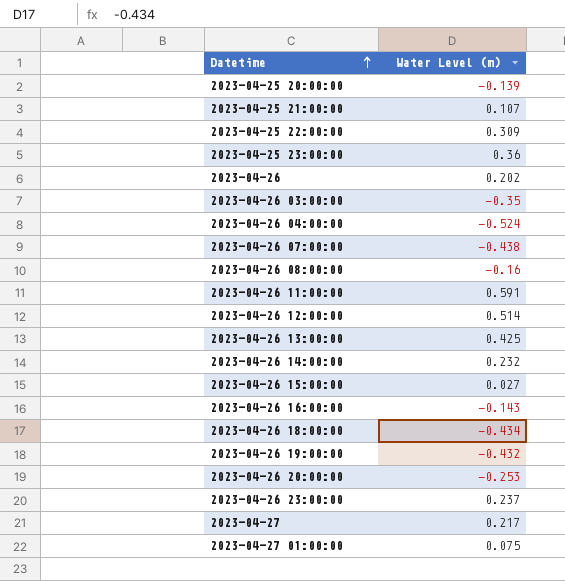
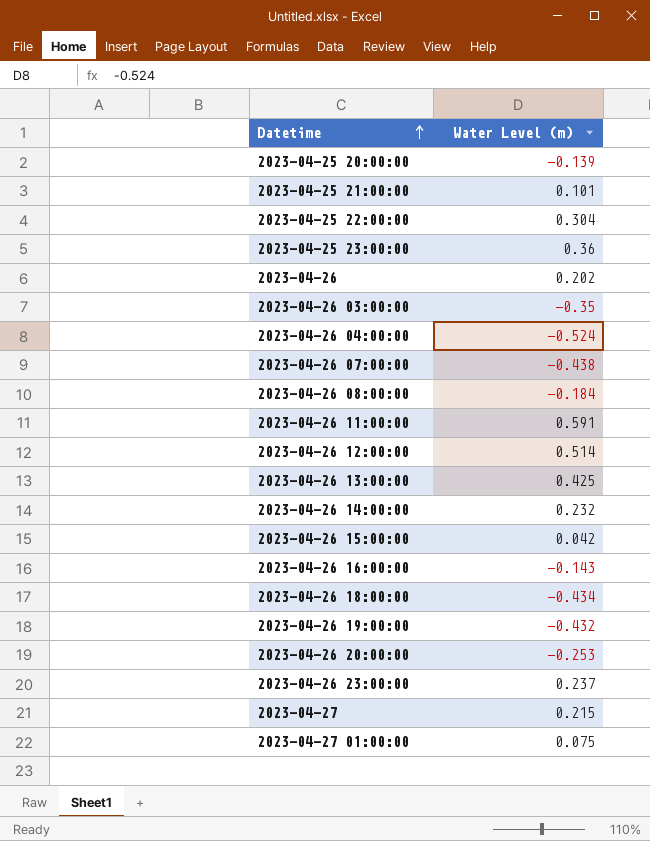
2023-04-25 21:00:00 | Water Level (m): 0.107 -> 0.101
2023-04-25 22:00:00 | Water Level (m): 0.309 -> 0.304
2023-04-26 08:00:00 | Water Level (m): -0.16 -> -0.184
2023-04-26 15:00:00 | Water Level (m): 0.027 -> 0.042
2023-04-27 | Water Level (m): 0.217 -> 0.215

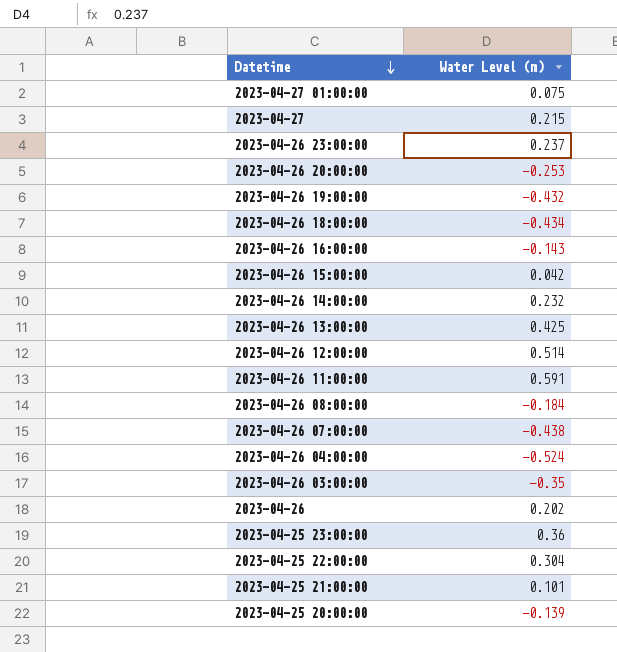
row order: Datetime ascending -> Datetime descending

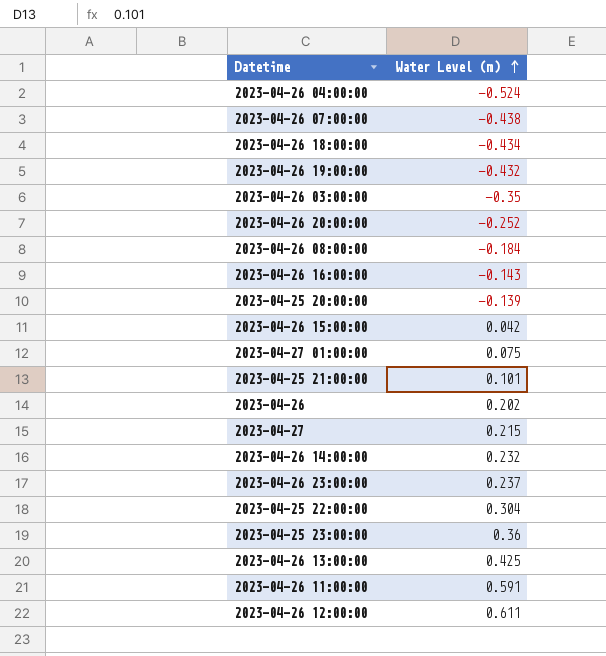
row order: Datetime descending -> Water Level (m) ascending
2023-04-26 20:00:00 | Water Level (m): -0.253 -> -0.252
2023-04-26 12:00:00 | Water Level (m): 0.514 -> 0.611

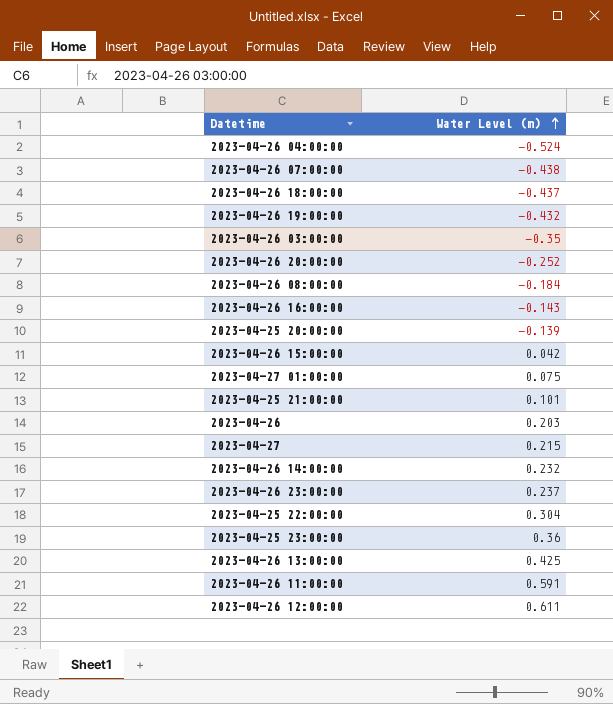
2023-04-26 18:00:00 | Water Level (m): -0.434 -> -0.437
2023-04-26 | Water Level (m): 0.202 -> 0.203

